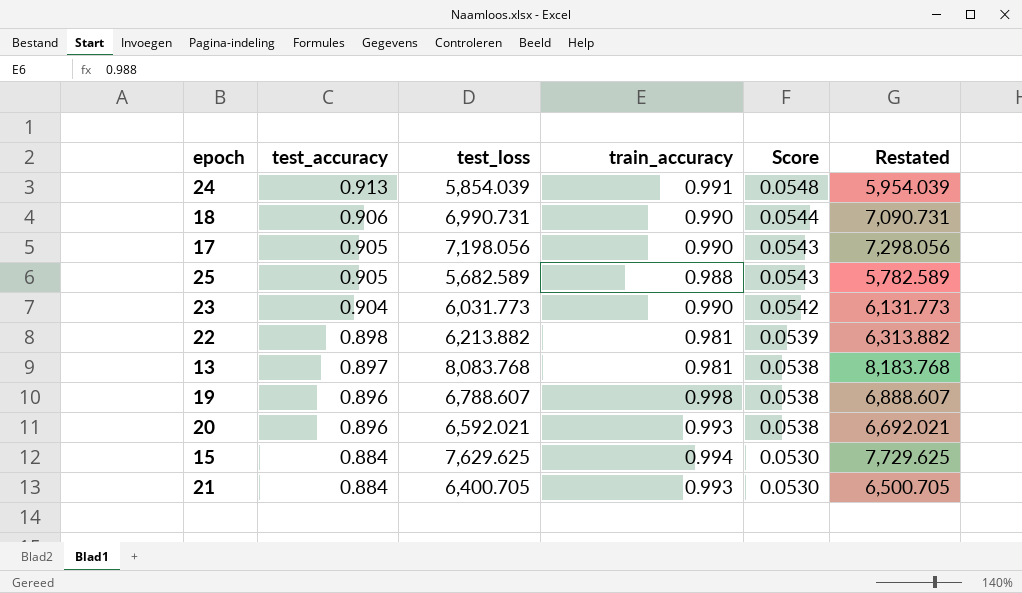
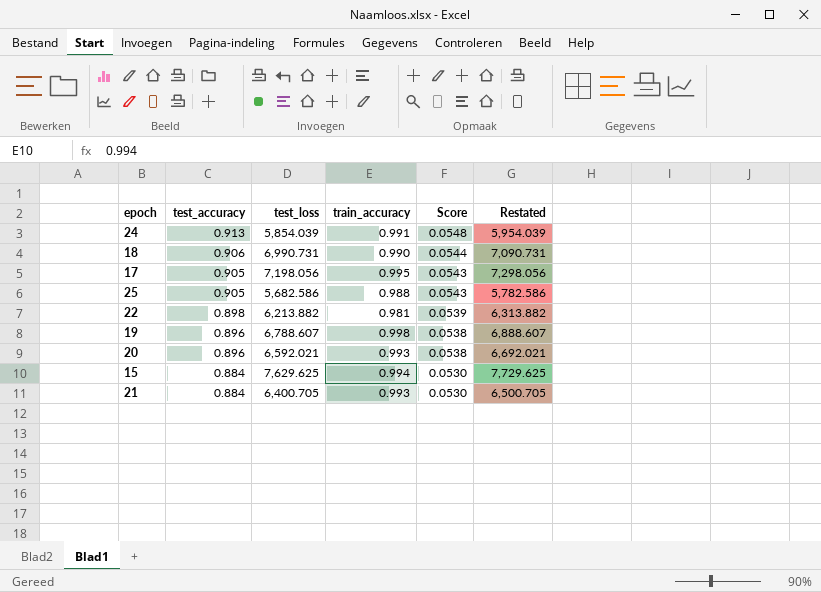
row 23: 0.904 | 6,031.773 | 0.990 | 0.0542 | 6,131.773 -> none
row 13: 0.897 | 8,083.768 | 0.981 | 0.0538 | 8,183.768 -> none
17 | train_accuracy: 0.990 -> 0.995
25 | test_loss: 5,682.589 -> 5,682.586
25 | Restated: 5,782.589 -> 5,782.586

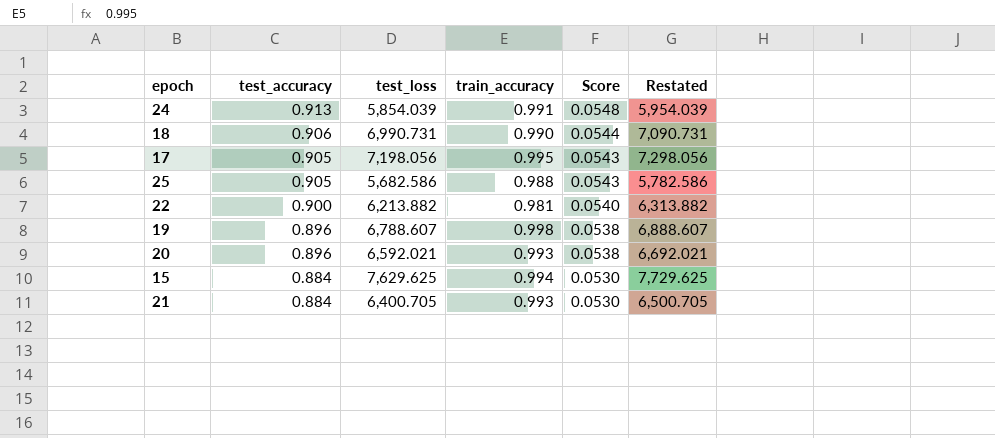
22 | test_accuracy: 0.898 -> 0.900
22 | Score: 0.0539 -> 0.0540

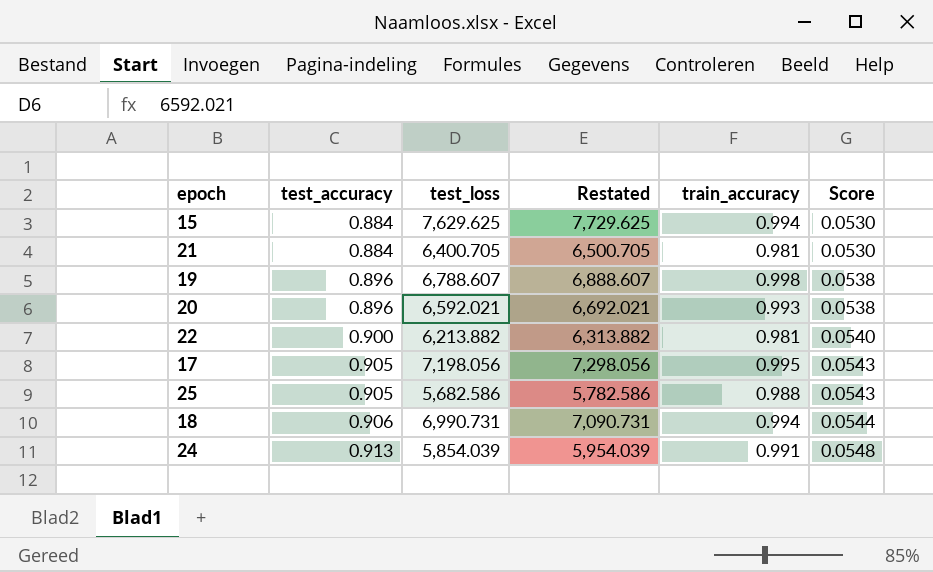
row order: test_accuracy descending -> test_accuracy ascending
column Restated | position: 6 -> 4
21 | train_accuracy: 0.993 -> 0.981
18 | train_accuracy: 0.990 -> 0.994

